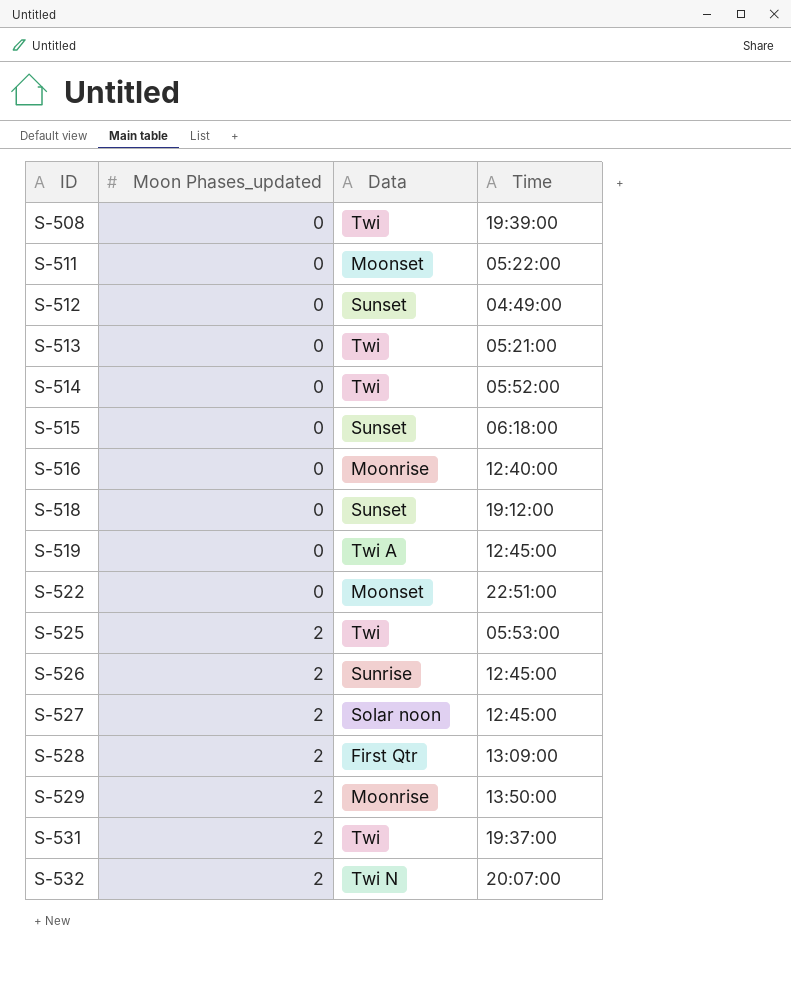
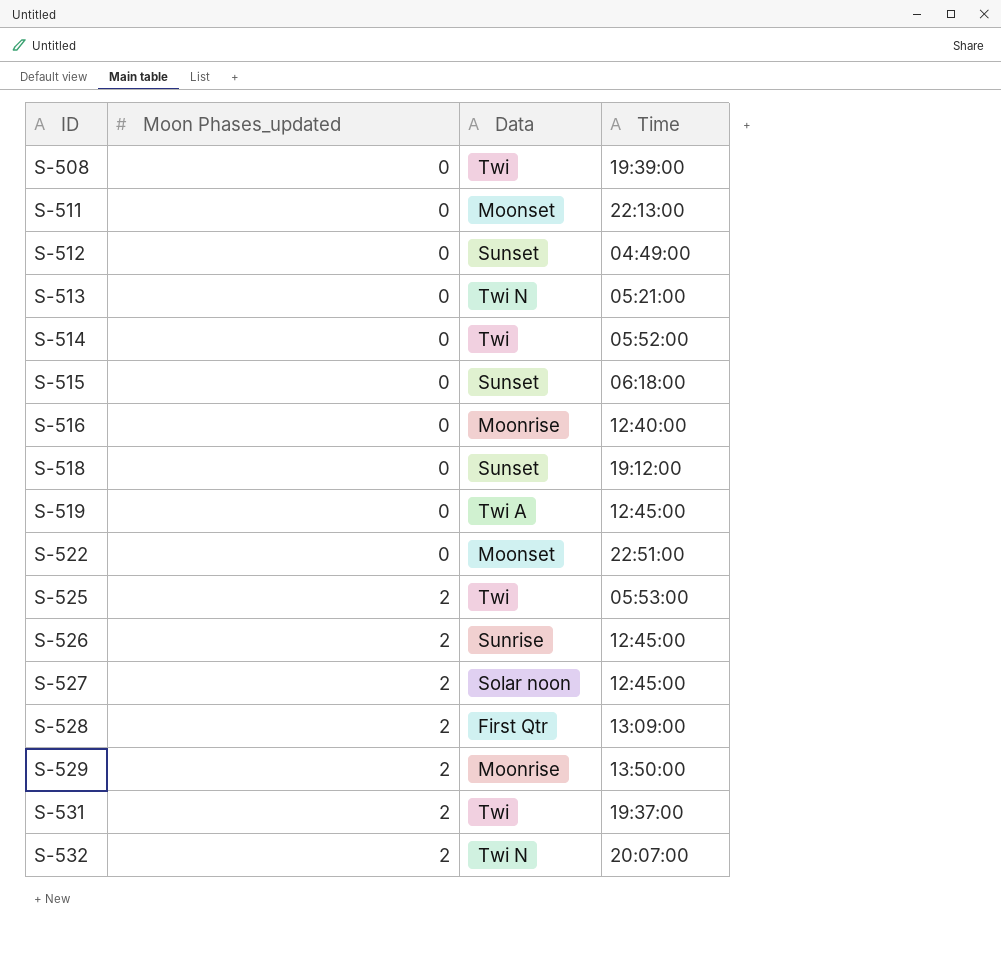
S-511 | Time: 05:22:00 -> 22:13:00
S-513 | Data: Twi -> Twi N

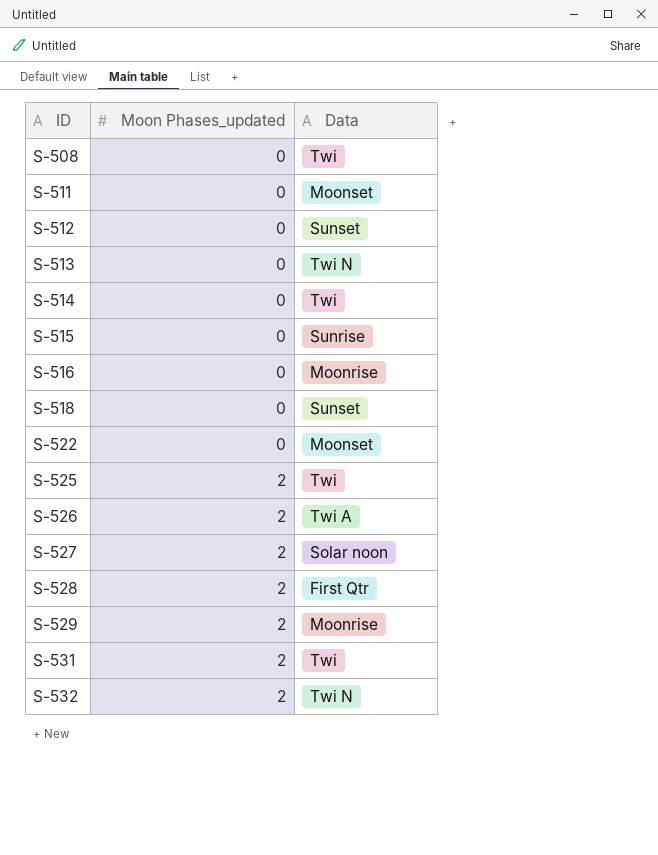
column Time | position: 4 -> none
row S-519: 0 | Twi A | 12:45:00 -> none
S-515 | Data: Sunset -> Sunrise
S-526 | Data: Sunrise -> Twi A

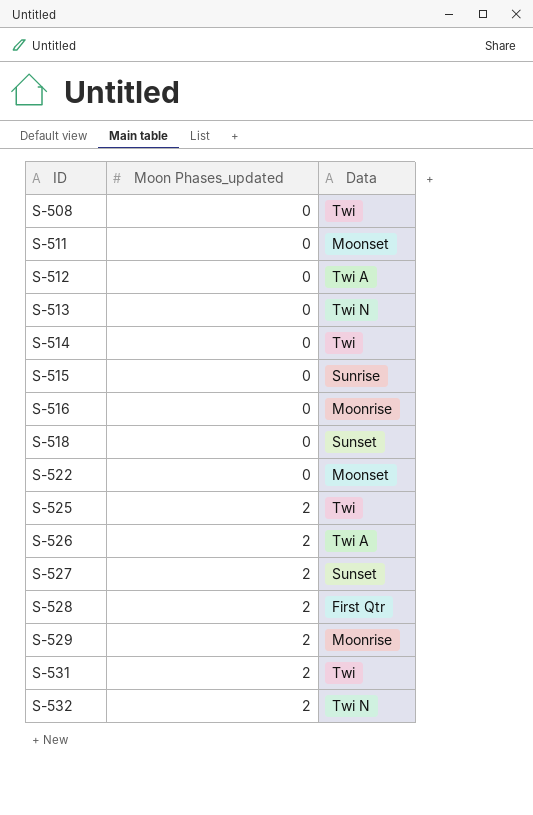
S-512 | Data: Sunset -> Twi A
S-527 | Data: Solar noon -> Sunset

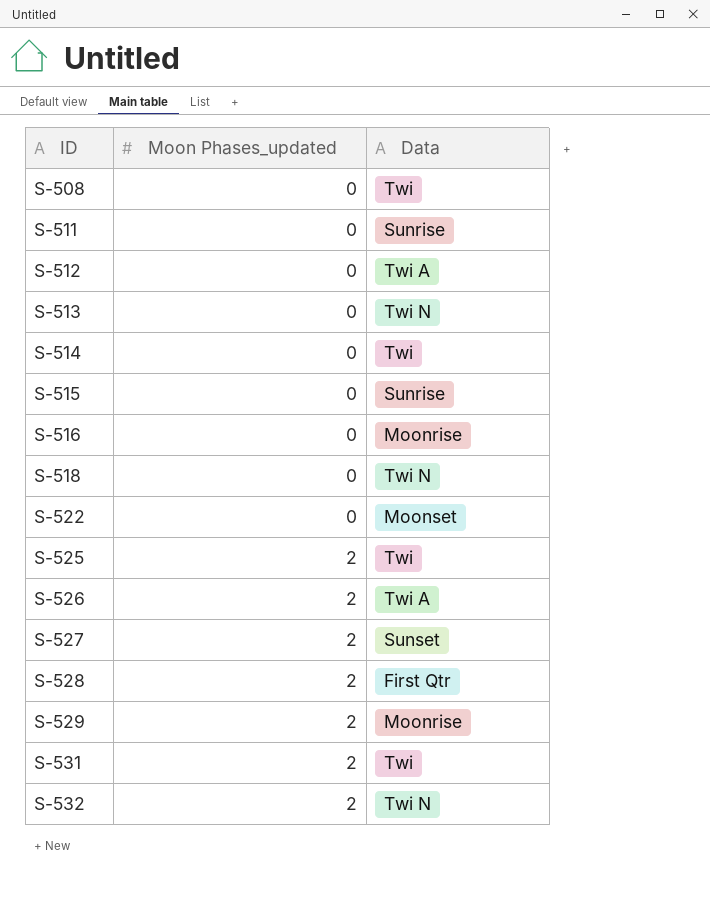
S-511 | Data: Moonset -> Sunrise
S-518 | Data: Sunset -> Twi N

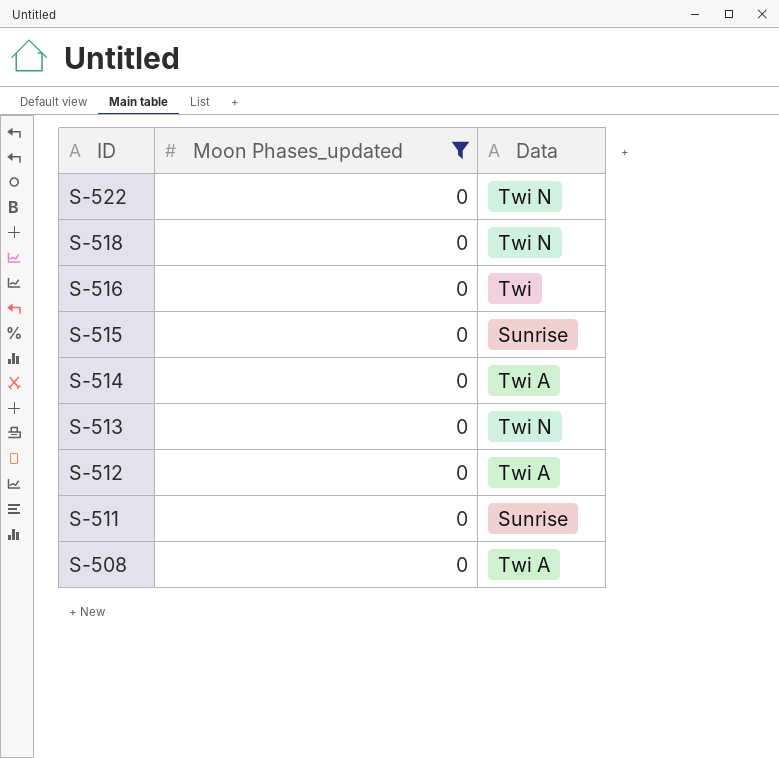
filter: none -> Moon Phases_updated = 0
row order: ID ascending -> ID descending
S-522 | Data: Moonset -> Twi N
S-516 | Data: Moonrise -> Twi
S-514 | Data: Twi -> Twi A
S-508 | Data: Twi -> Twi A

